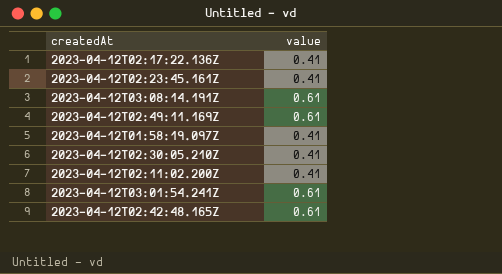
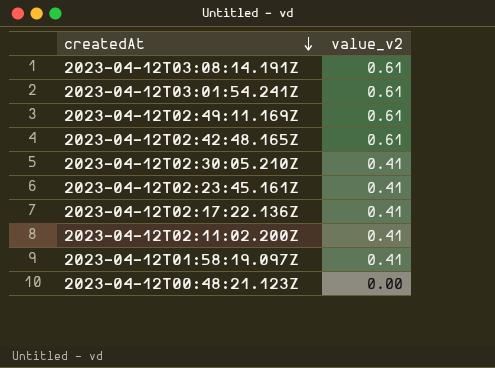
row order: none -> createdAt descending
column name: value -> value_v2
row 2023-04-12T00:48:21.123Z: none -> 0.00

